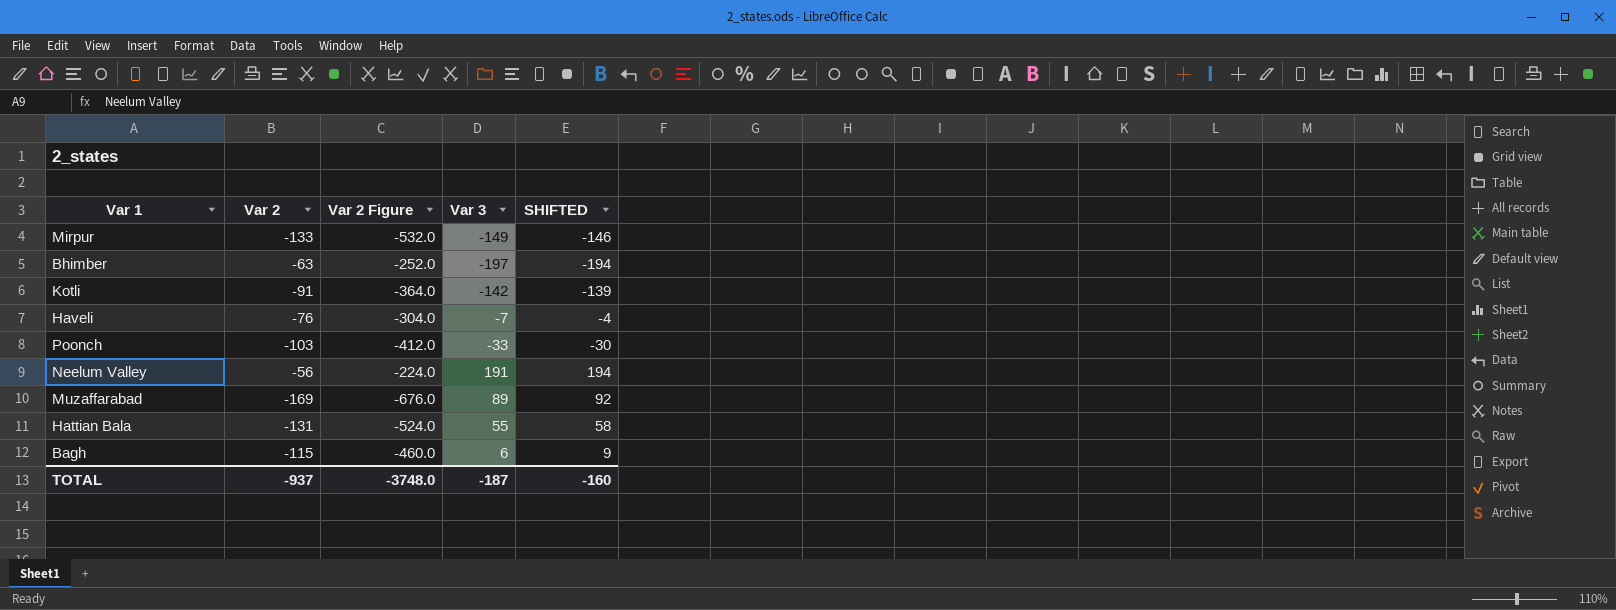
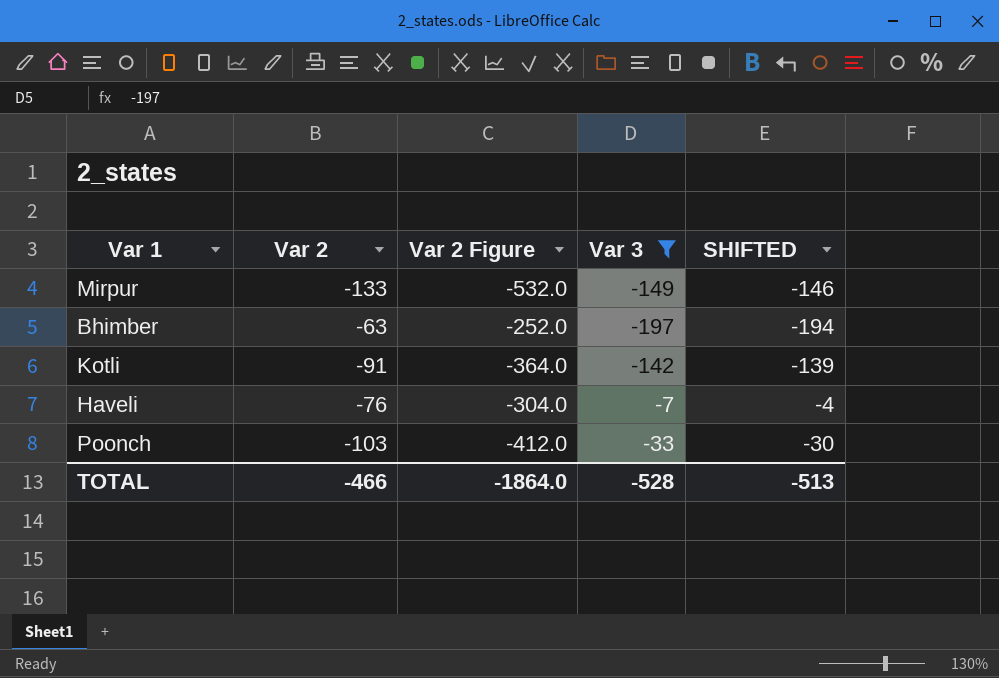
filter: none -> Var 3 <= -7
TOTAL | Var 2: -937 -> -466
TOTAL | Var 2 Figure: -3748.0 -> -1864.0
TOTAL | Var 3: -187 -> -528
TOTAL | SHIFTED: -160 -> -513

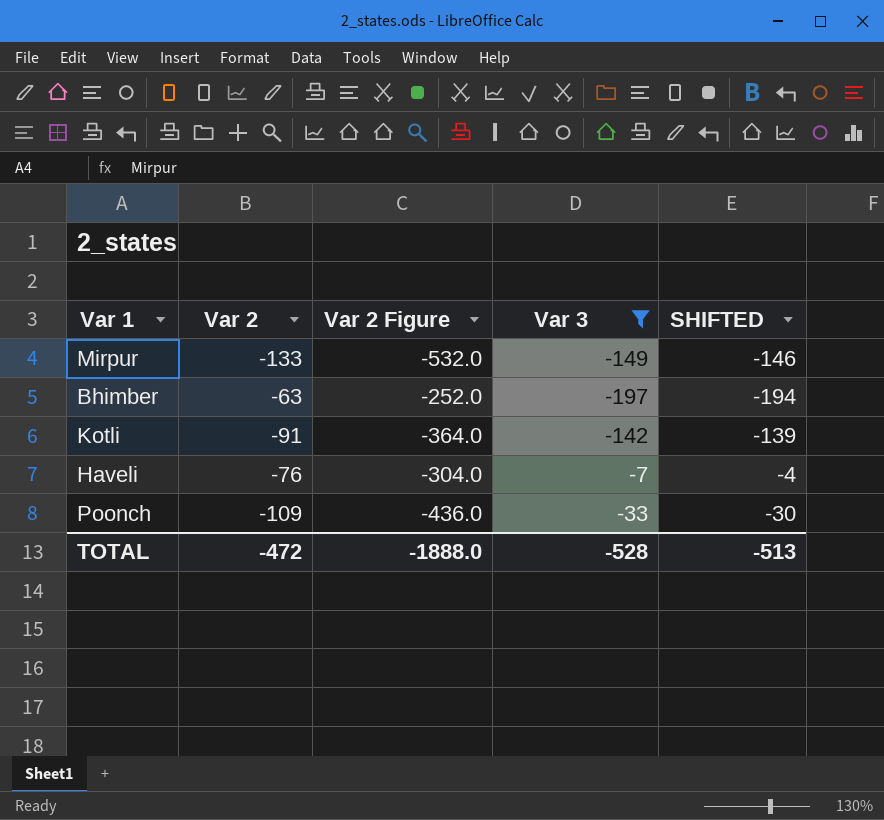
Poonch | Var 2: -103 -> -109
Poonch | Var 2 Figure: -412.0 -> -436.0
TOTAL | Var 2: -466 -> -472
TOTAL | Var 2 Figure: -1864.0 -> -1888.0

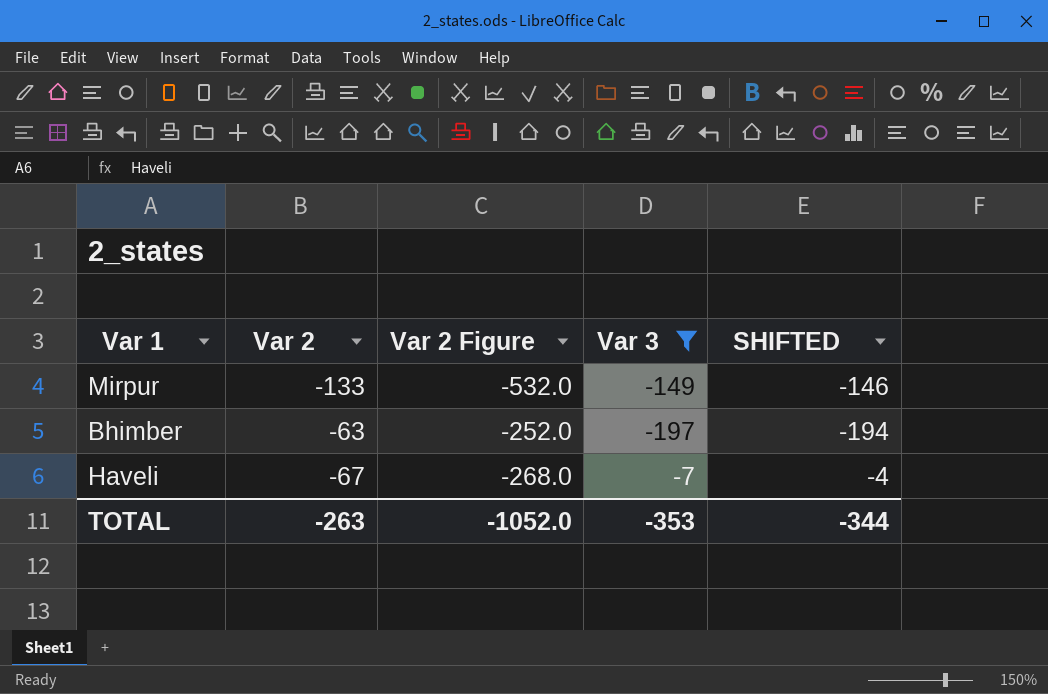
row Kotli: -91 | -364.0 | -142 | -139 -> none
row Poonch: -109 | -436.0 | -33 | -30 -> none
Haveli | Var 2: -76 -> -67
Haveli | Var 2 Figure: -304.0 -> -268.0
TOTAL | Var 2: -472 -> -263
TOTAL | Var 2 Figure: -1888.0 -> -1052.0
TOTAL | Var 3: -528 -> -353
TOTAL | SHIFTED: -513 -> -344

